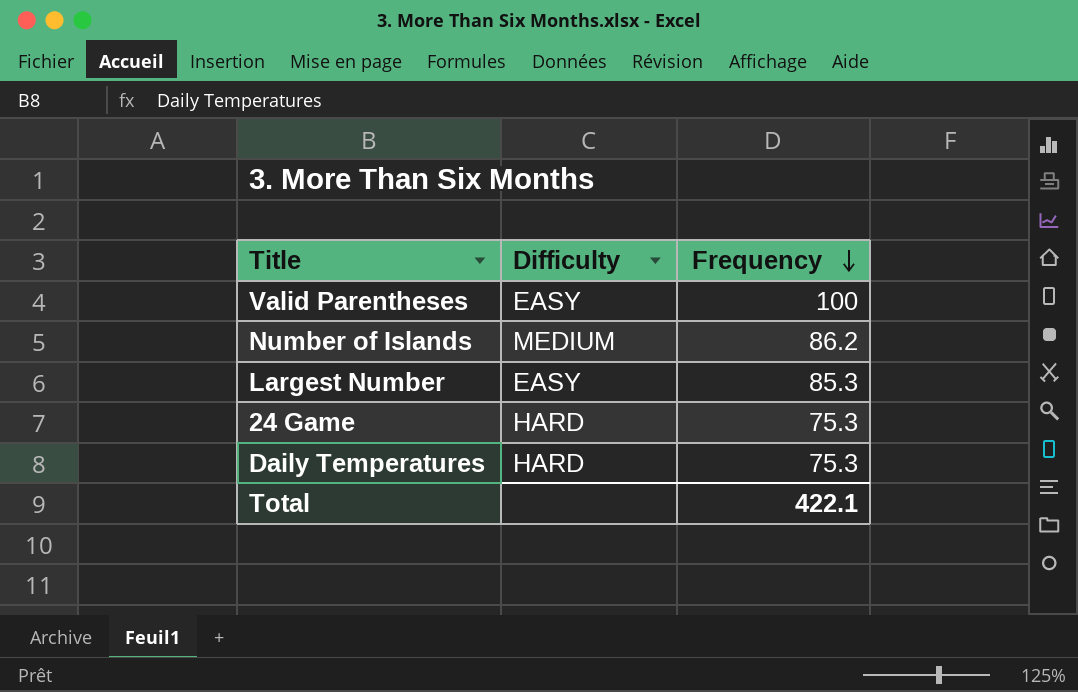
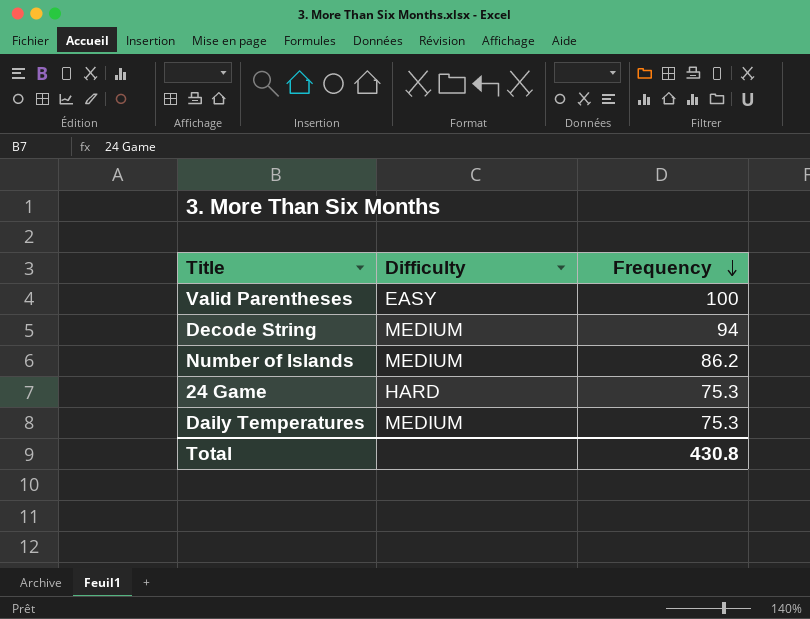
row Largest Number: EASY | 85.3 -> none
row Decode String: none -> MEDIUM | 94
Daily Temperatures | Difficulty: HARD -> MEDIUM
Total | Frequency: 422.1 -> 430.8

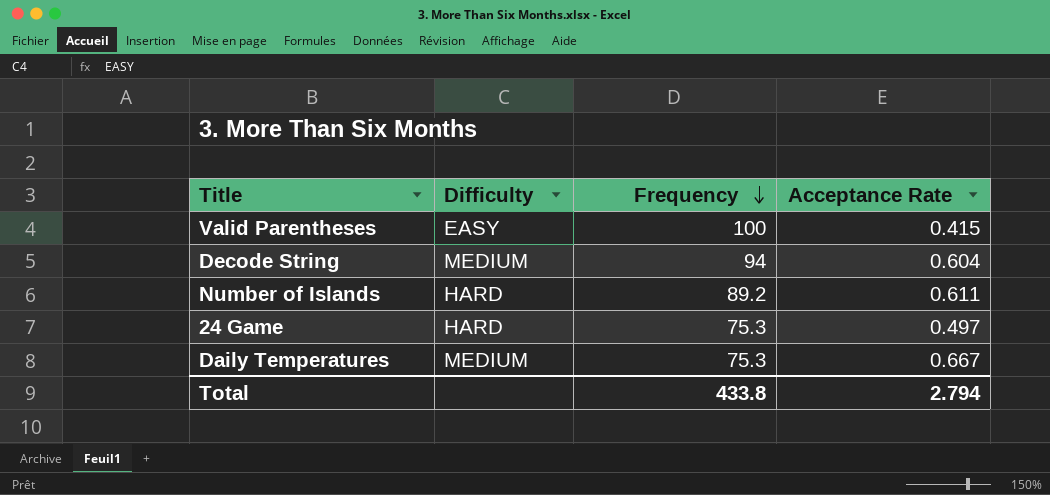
column Acceptance Rate | position: none -> 4
Number of Islands | Difficulty: MEDIUM -> HARD
Number of Islands | Frequency: 86.2 -> 89.2
Total | Frequency: 430.8 -> 433.8

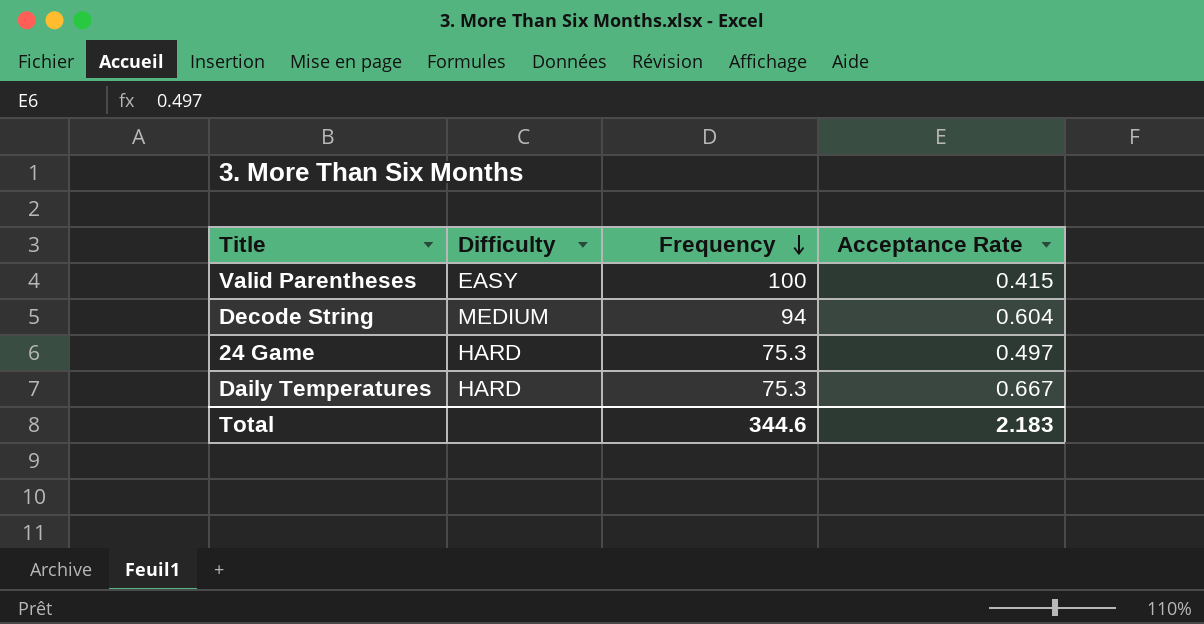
row Number of Islands: HARD | 89.2 | 0.611 -> none
Daily Temperatures | Difficulty: MEDIUM -> HARD
Total | Frequency: 433.8 -> 344.6
Total | Acceptance Rate: 2.794 -> 2.183

